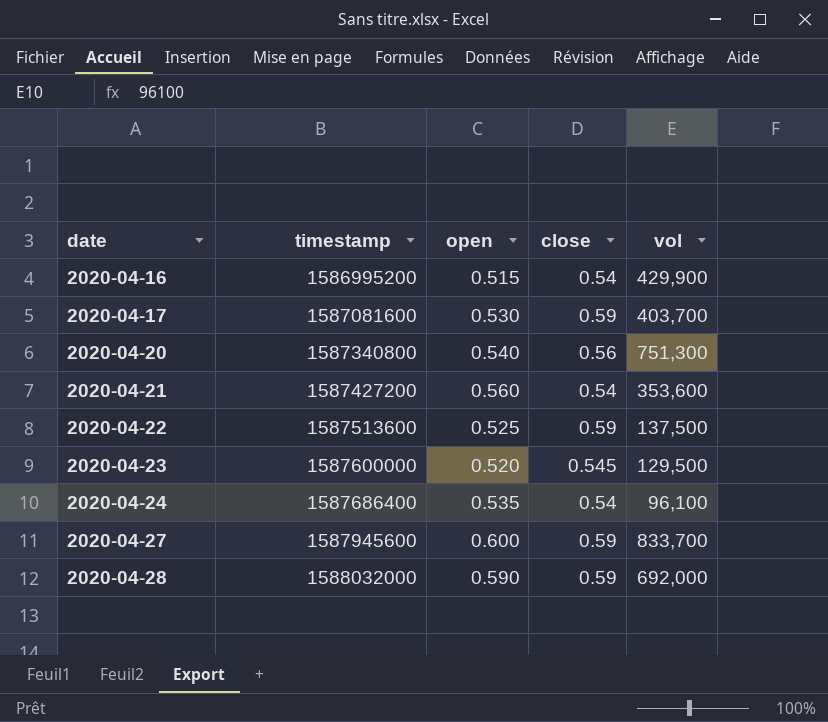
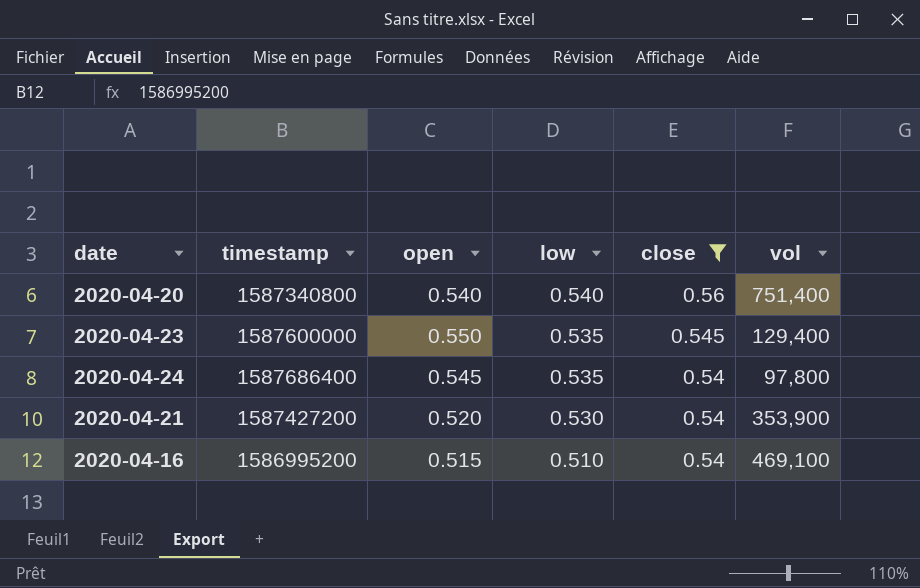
filter: none -> close != 0.59
row order: date ascending -> low descending
column low | position: none -> 4
2020-04-20 | vol: 751,300 -> 751,400
2020-04-23 | open: 0.520 -> 0.550
2020-04-23 | vol: 129,500 -> 129,400
2020-04-24 | open: 0.535 -> 0.545
2020-04-24 | vol: 96,100 -> 97,800
2020-04-21 | open: 0.560 -> 0.520
2020-04-21 | vol: 353,600 -> 353,900
2020-04-16 | vol: 429,900 -> 469,100

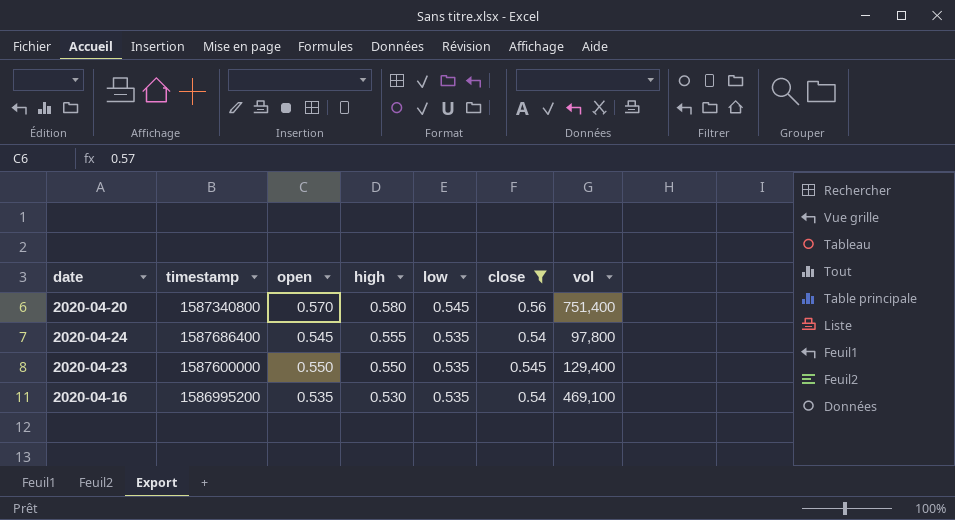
row order: low descending -> high descending
column high | position: none -> 4
row 2020-04-21: 1587427200 | 0.520 | 0.530 | 0.54 | 353,900 -> none
2020-04-20 | open: 0.540 -> 0.570
2020-04-20 | low: 0.540 -> 0.545
2020-04-16 | open: 0.515 -> 0.535
2020-04-16 | low: 0.510 -> 0.535

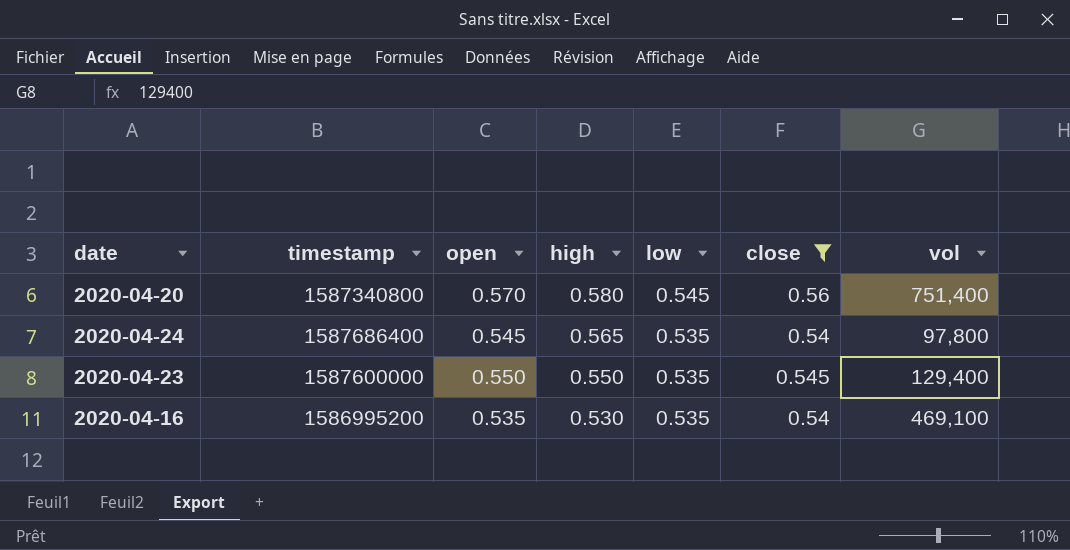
2020-04-24 | high: 0.555 -> 0.565

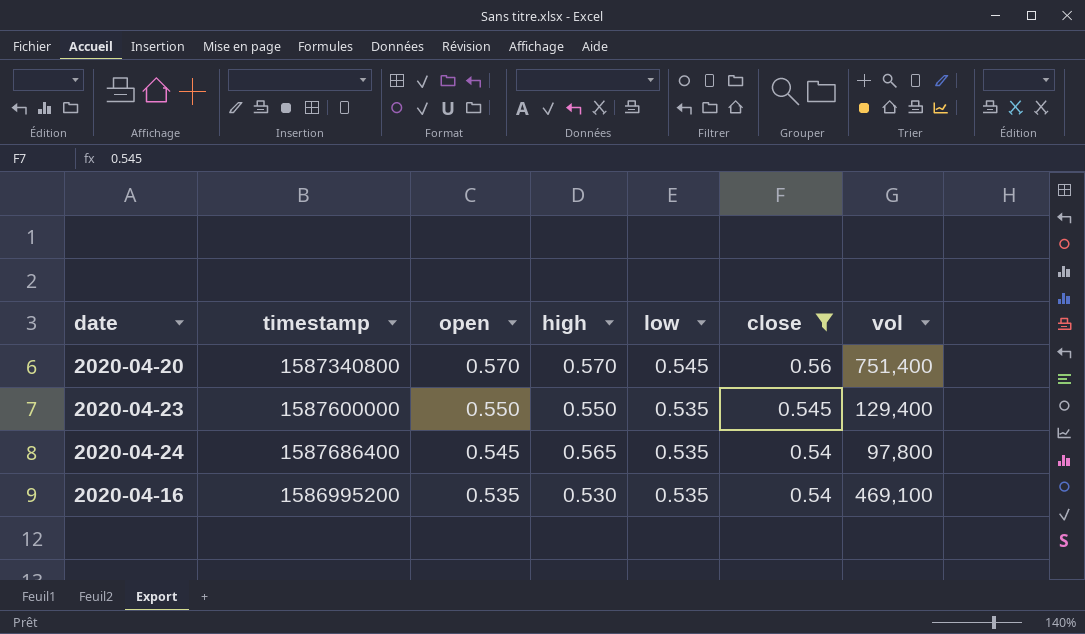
row order: high descending -> open descending
2020-04-20 | high: 0.580 -> 0.570

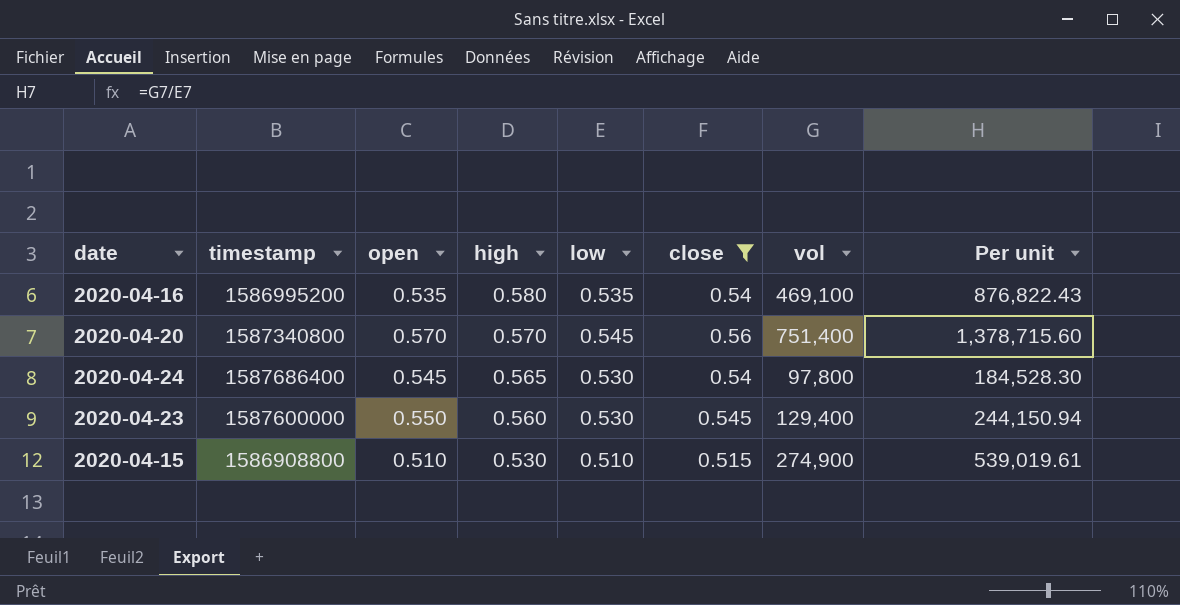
row order: open descending -> high descending
column Per unit | formula: none -> [vol] / [low]
2020-04-16 | high: 0.530 -> 0.580
2020-04-24 | low: 0.535 -> 0.530
2020-04-23 | high: 0.550 -> 0.560
2020-04-23 | low: 0.535 -> 0.530
row 2020-04-15: none -> 1586908800 | 0.510 | 0.530 | 0.510 | 0.515 | 274,900 | 539,019.61

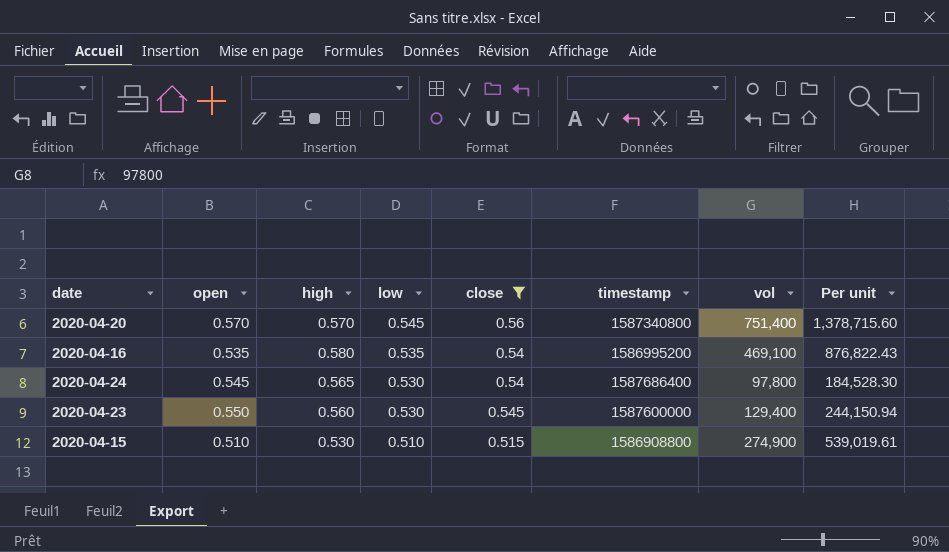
row order: high descending -> low descending
column timestamp | position: 2 -> 6

